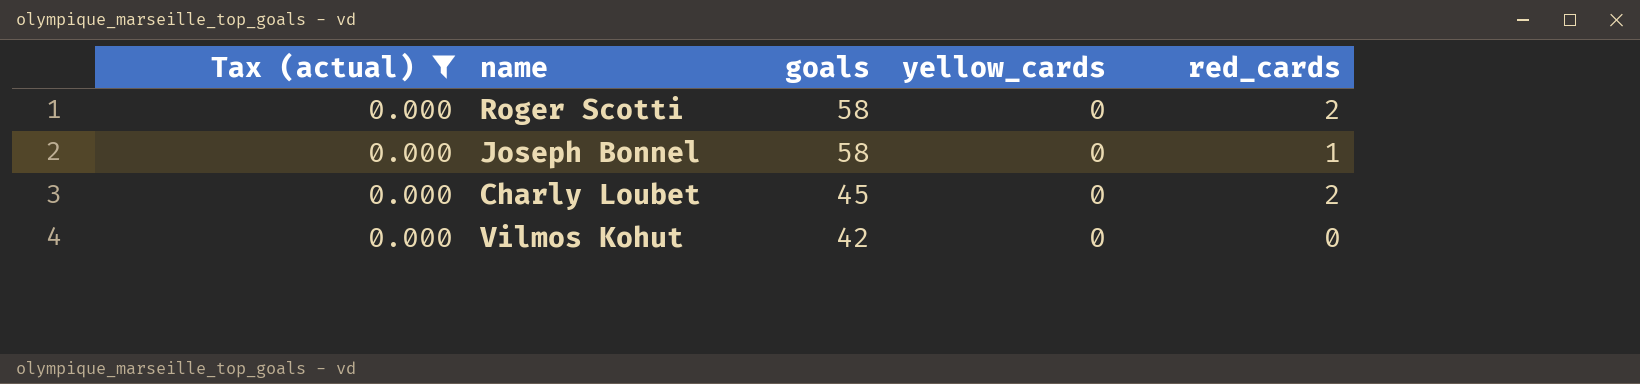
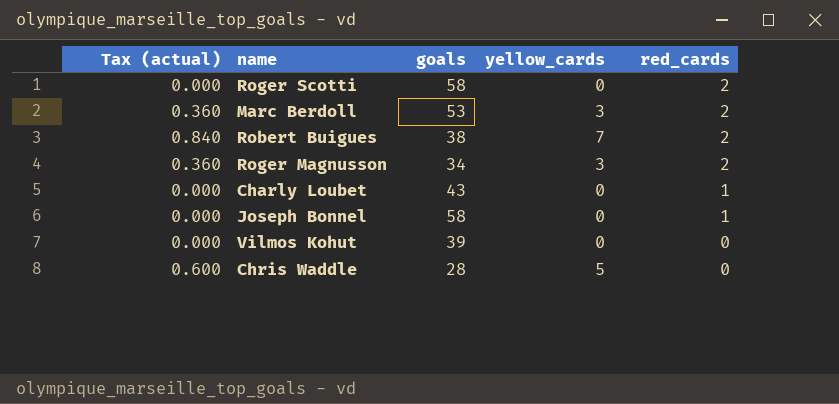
filter: Tax (actual) = 0.000 -> none
row order: goals descending -> red_cards descending
Charly Loubet | goals: 45 -> 43
Charly Loubet | red_cards: 2 -> 1
Vilmos Kohut | goals: 42 -> 39

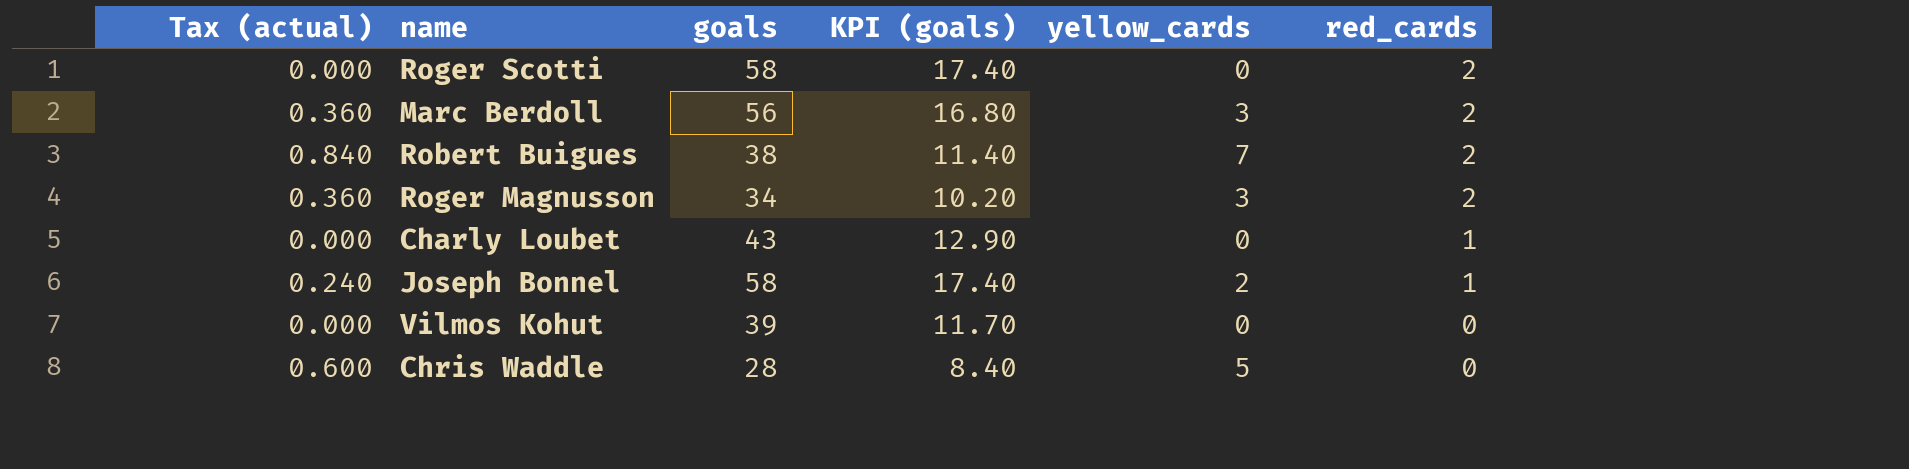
column KPI (goals) | formula: none -> [goals] * 0.3
Marc Berdoll | goals: 53 -> 56
Joseph Bonnel | Tax (actual): 0.000 -> 0.240
Joseph Bonnel | yellow_cards: 0 -> 2

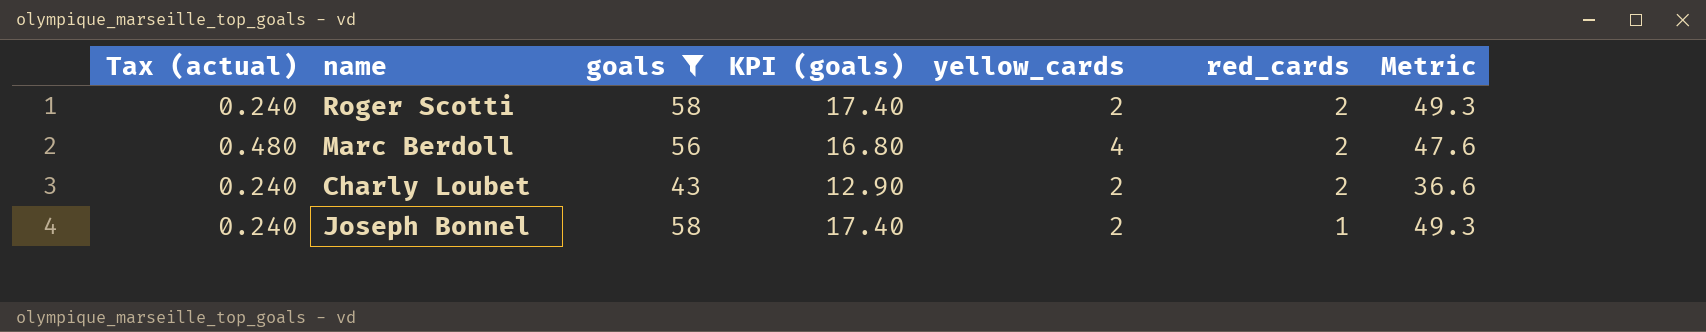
filter: none -> goals >= 43
column Metric | formula: none -> [goals] * 0.85
Roger Scotti | Tax (actual): 0.000 -> 0.240
Roger Scotti | yellow_cards: 0 -> 2
Marc Berdoll | Tax (actual): 0.360 -> 0.480
Marc Berdoll | yellow_cards: 3 -> 4
Charly Loubet | Tax (actual): 0.000 -> 0.240
Charly Loubet | yellow_cards: 0 -> 2
Charly Loubet | red_cards: 1 -> 2

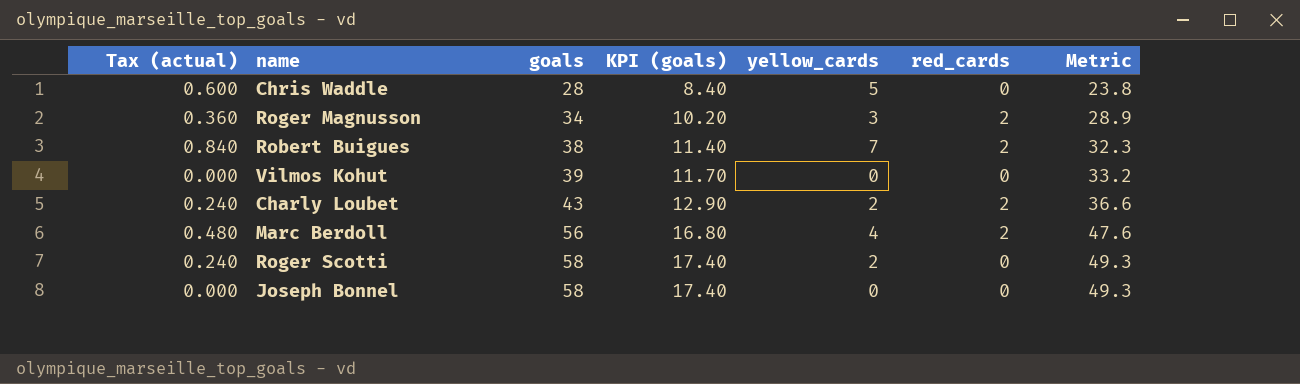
filter: goals >= 43 -> none
row order: red_cards descending -> goals ascending
Roger Scotti | red_cards: 2 -> 0
Joseph Bonnel | Tax (actual): 0.240 -> 0.000
Joseph Bonnel | yellow_cards: 2 -> 0
Joseph Bonnel | red_cards: 1 -> 0

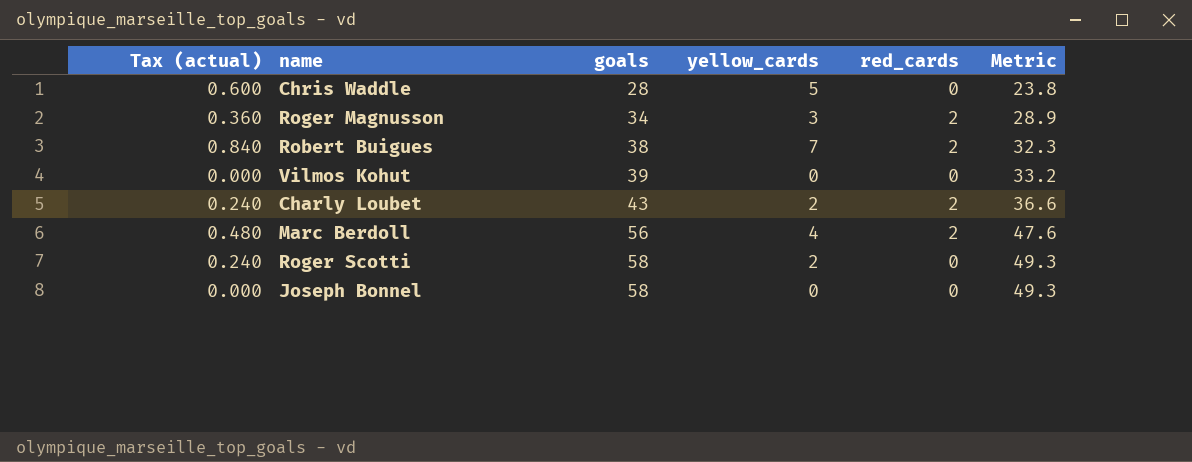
column KPI (goals) | formula: [goals] * 0.3 -> none

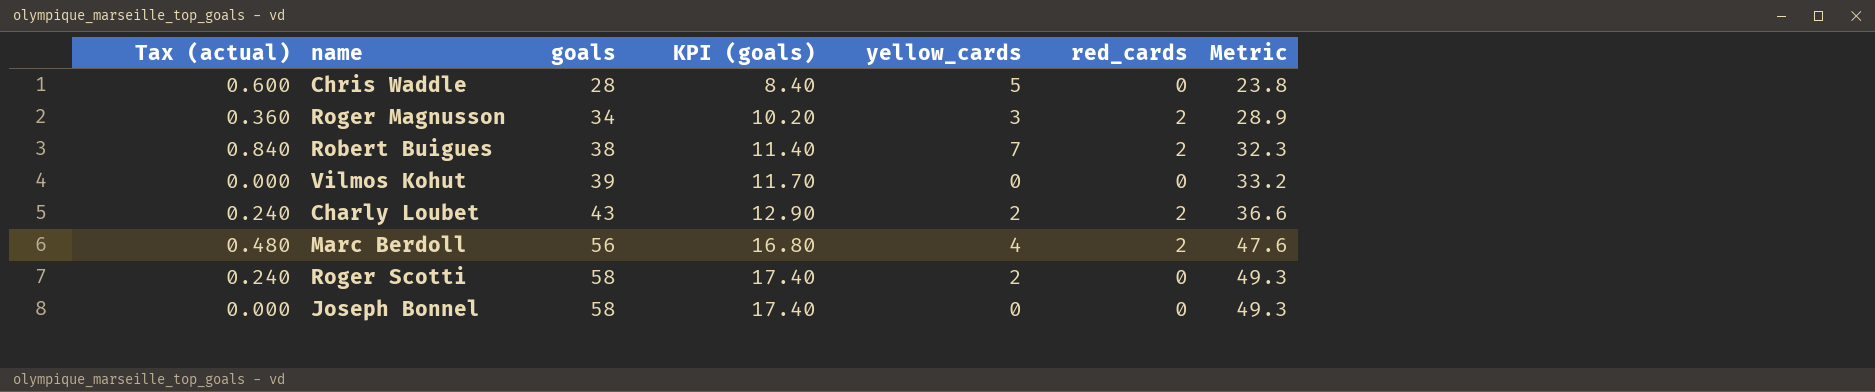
column KPI (goals) | formula: none -> [goals] * 0.3

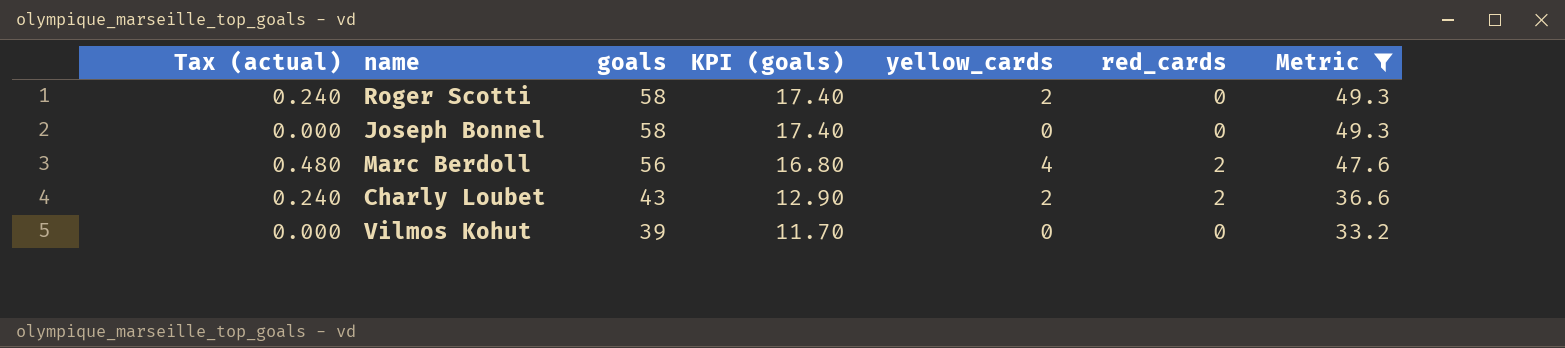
filter: none -> Metric >= 33.2
row order: goals ascending -> goals descending

